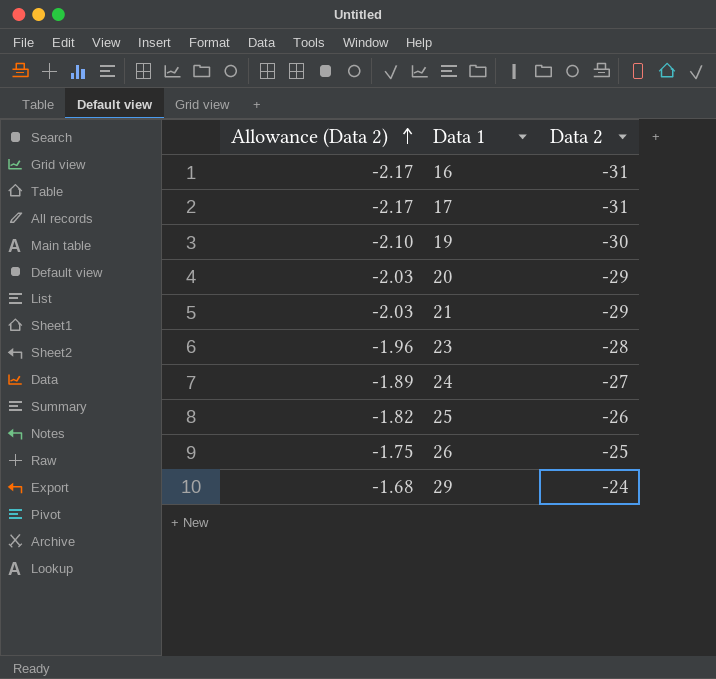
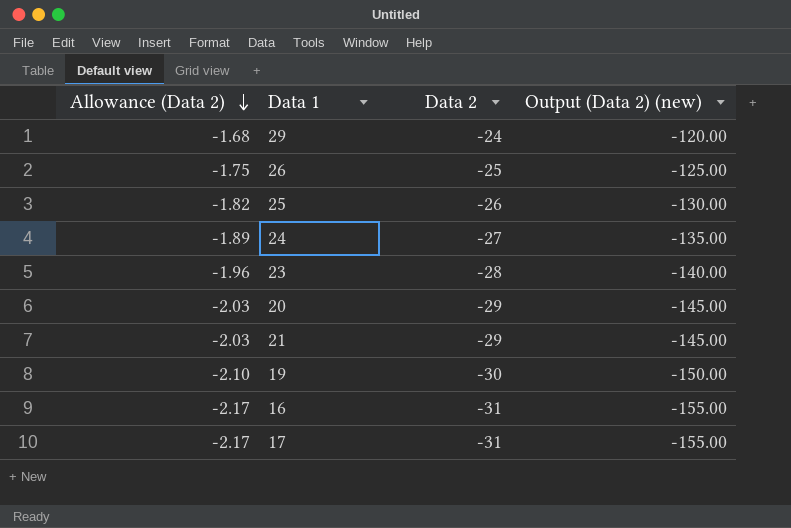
row order: Allowance (Data 2) ascending -> Allowance (Data 2) descending
column Output (Data 2) (new) | formula: none -> [Data 2] * 5

